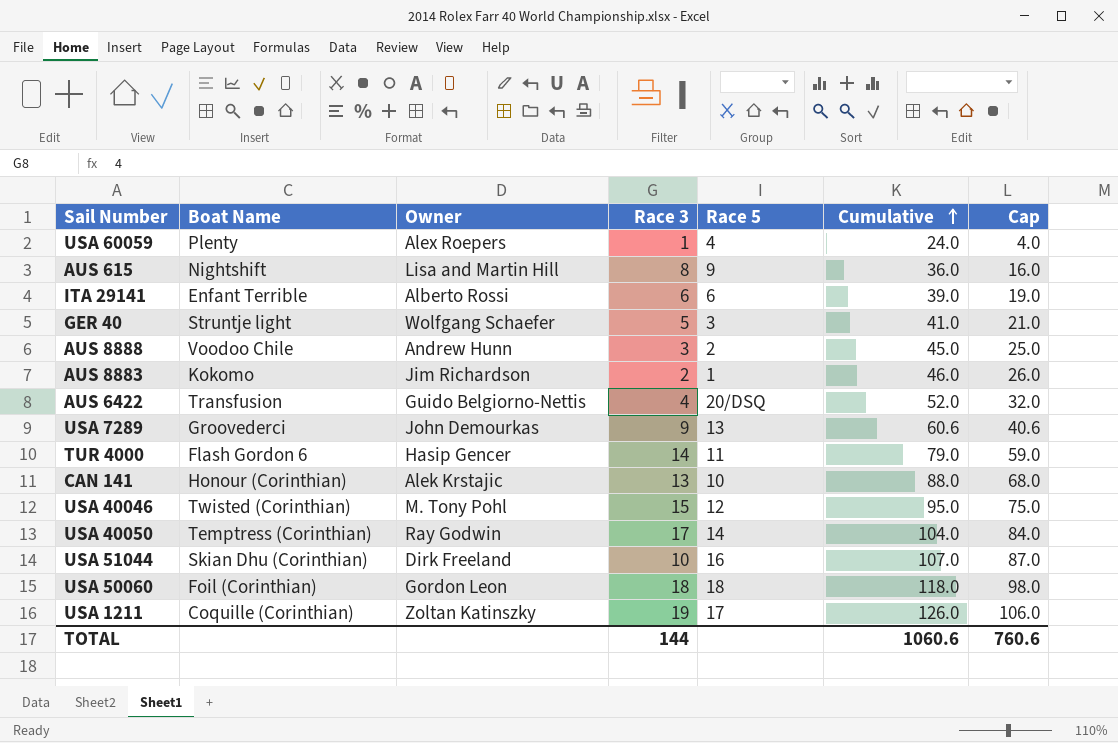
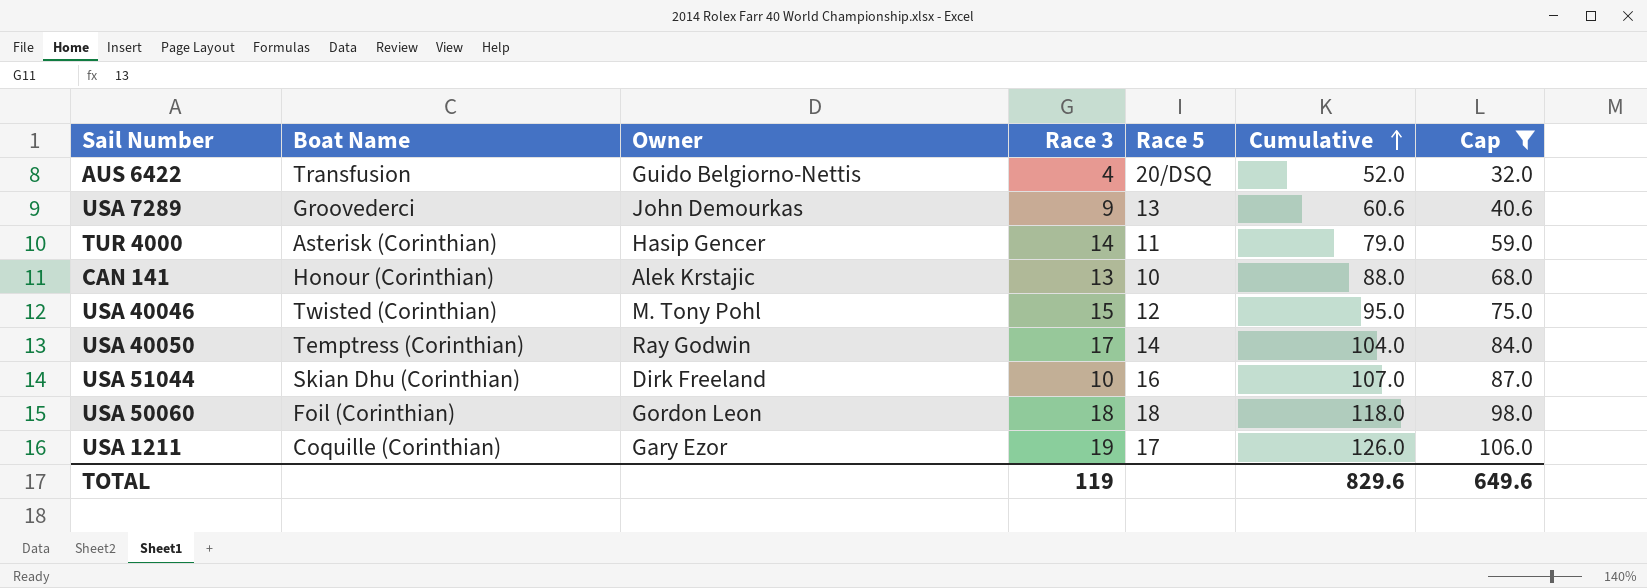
filter: none -> Cap >= 32.0
TUR 4000 | Boat Name: Flash Gordon 6 -> Asterisk (Corinthian)
USA 1211 | Owner: Zoltan Katinszky -> Gary Ezor
TOTAL | Race 3: 144 -> 119
TOTAL | Cumulative: 1060.6 -> 829.6
TOTAL | Cap: 760.6 -> 649.6

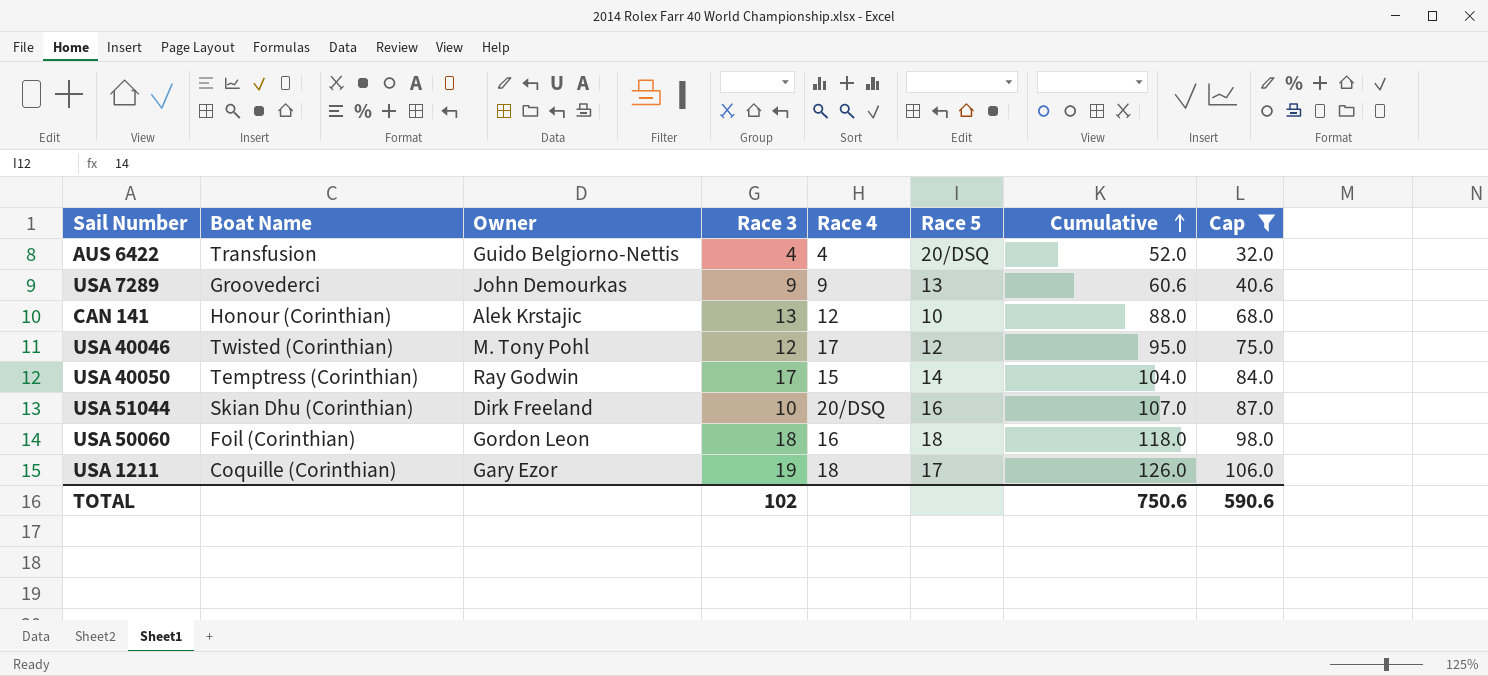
column Race 4 | position: none -> 5
row TUR 4000: Asterisk (Corinthian) | Hasip Gencer | 14 | 11 | 79.0 | 59.0 -> none
USA 40046 | Race 3: 15 -> 12
TOTAL | Race 3: 119 -> 102
TOTAL | Cumulative: 829.6 -> 750.6
TOTAL | Cap: 649.6 -> 590.6

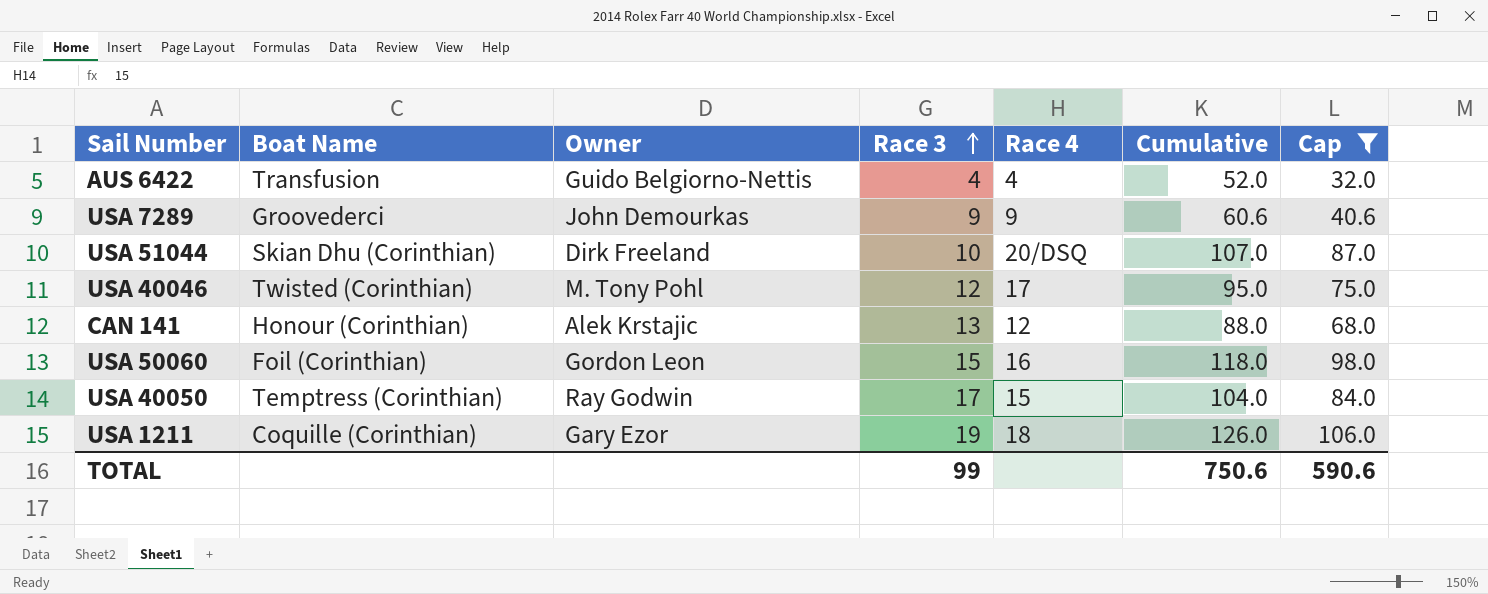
row order: Cumulative ascending -> Race 3 ascending
column Race 5 | position: 6 -> none
USA 50060 | Race 3: 18 -> 15
TOTAL | Race 3: 102 -> 99

